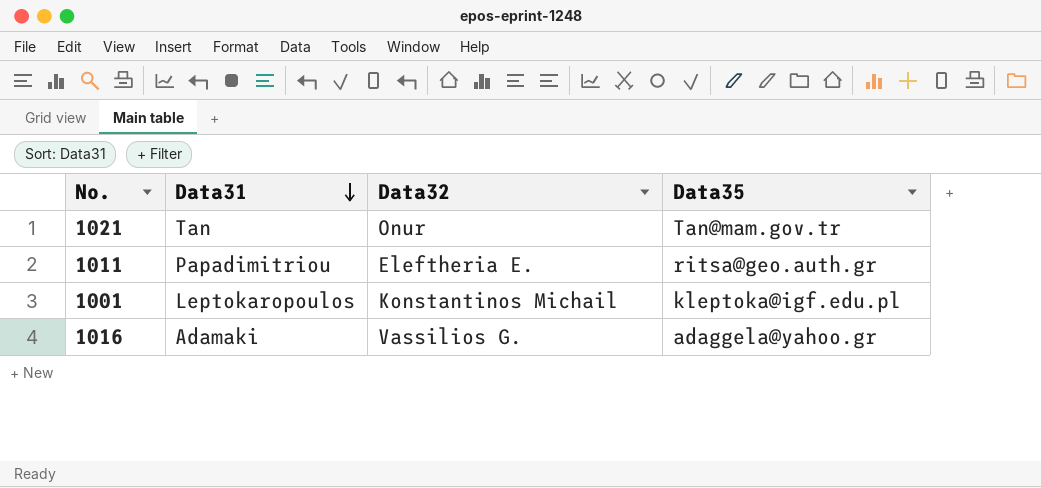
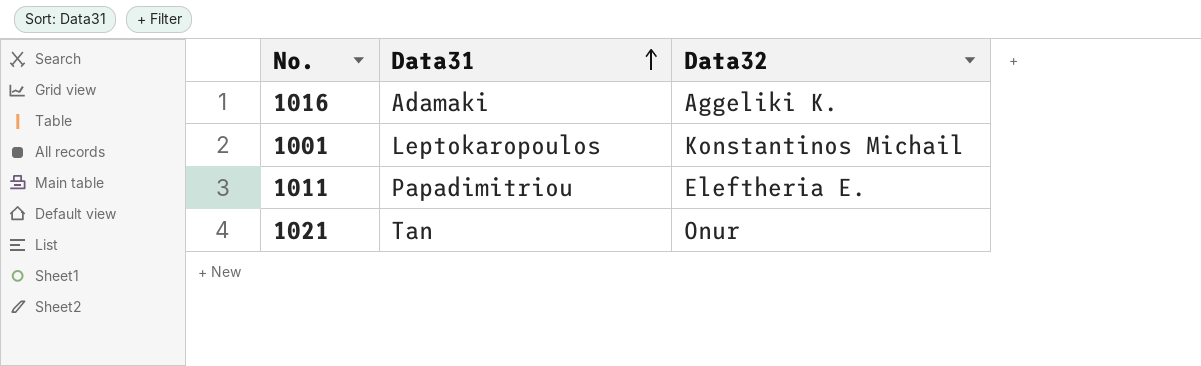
row order: Data31 descending -> Data31 ascending
column Data35 | position: 4 -> none
1016 | Data32: Vassilios G. -> Aggeliki K.

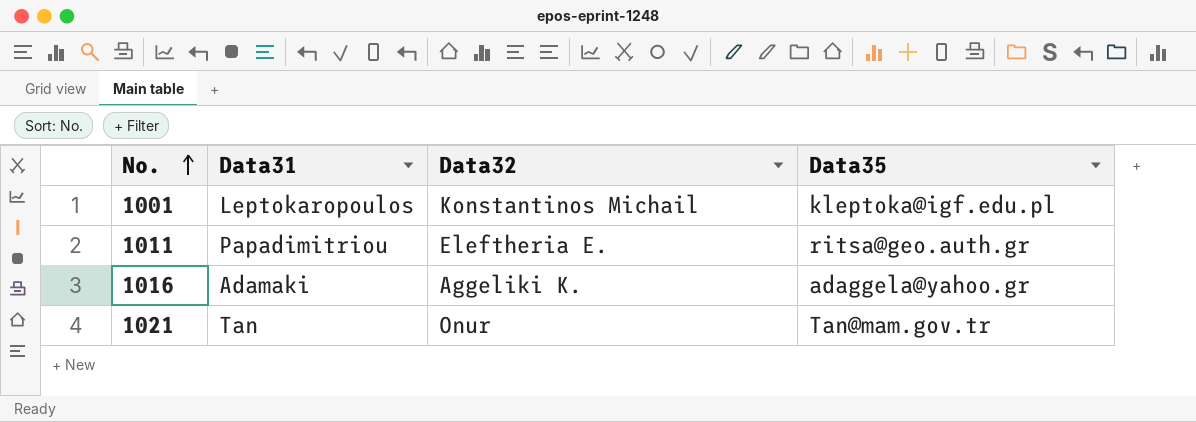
row order: Data31 ascending -> No. ascending
column Data35 | position: none -> 4

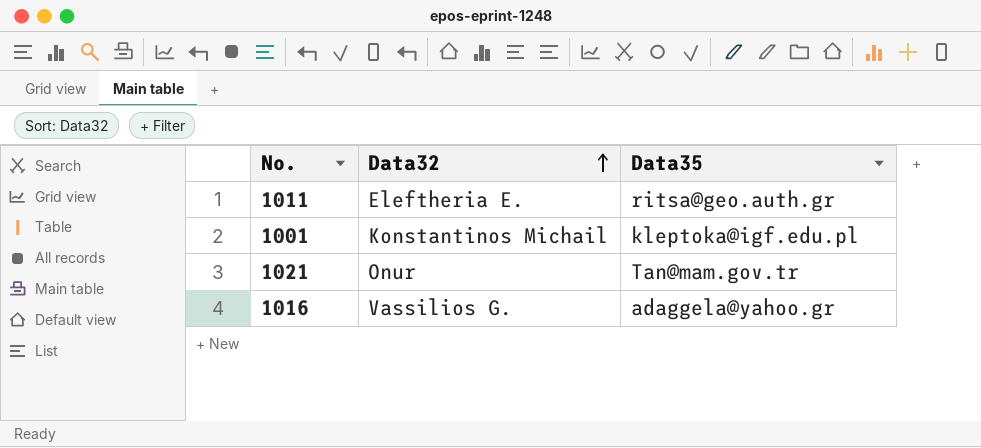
row order: No. ascending -> Data32 ascending
column Data31 | position: 2 -> none
1016 | Data32: Aggeliki K. -> Vassilios G.

